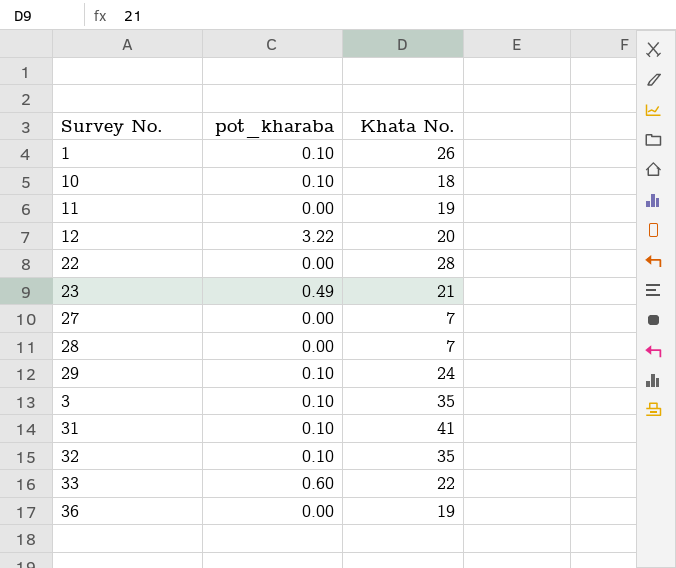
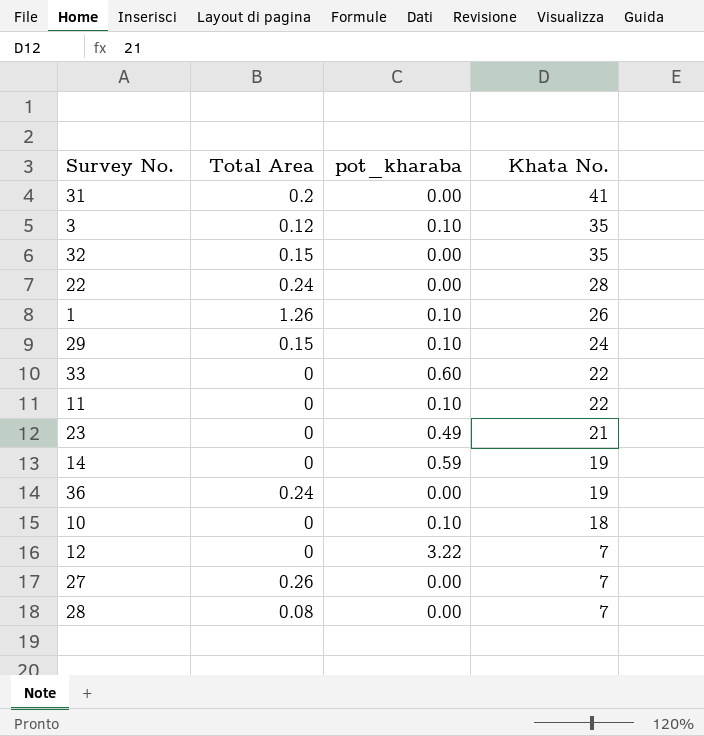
row order: none -> Khata No. descending
column Total Area | position: none -> 2
31 | pot_kharaba: 0.10 -> 0.00
32 | pot_kharaba: 0.10 -> 0.00
11 | pot_kharaba: 0.00 -> 0.10
11 | Khata No.: 19 -> 22
row 14: none -> 0 | 0.59 | 19
12 | Khata No.: 20 -> 7

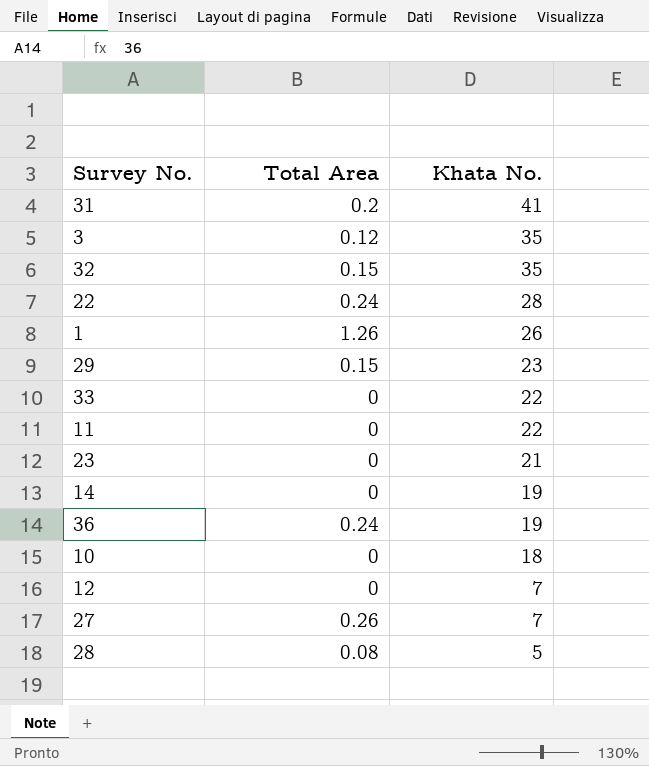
column pot_kharaba | position: 3 -> none
29 | Khata No.: 24 -> 23
28 | Khata No.: 7 -> 5

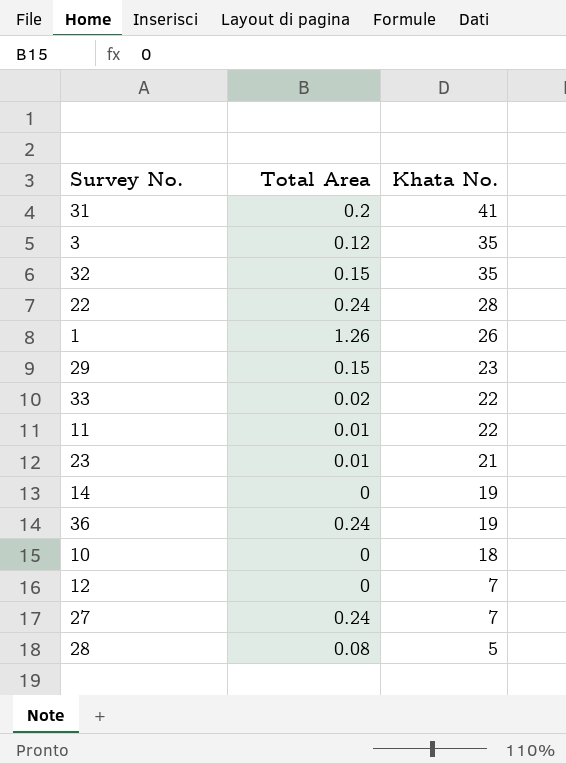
33 | Total Area: 0 -> 0.02
11 | Total Area: 0 -> 0.01
23 | Total Area: 0 -> 0.01
27 | Total Area: 0.26 -> 0.24

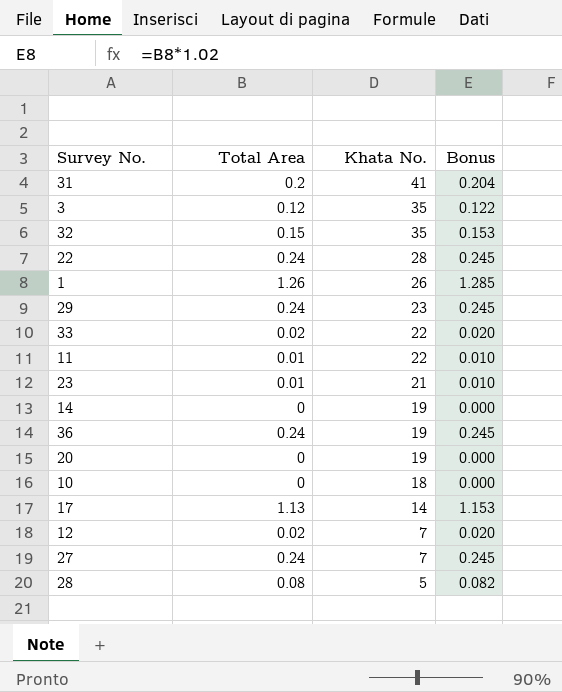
column Bonus | formula: none -> [Total Area] * 1.02
29 | Total Area: 0.15 -> 0.24
row 20: none -> 0 | 19 | 0.000
row 17: none -> 1.13 | 14 | 1.153
12 | Total Area: 0 -> 0.02

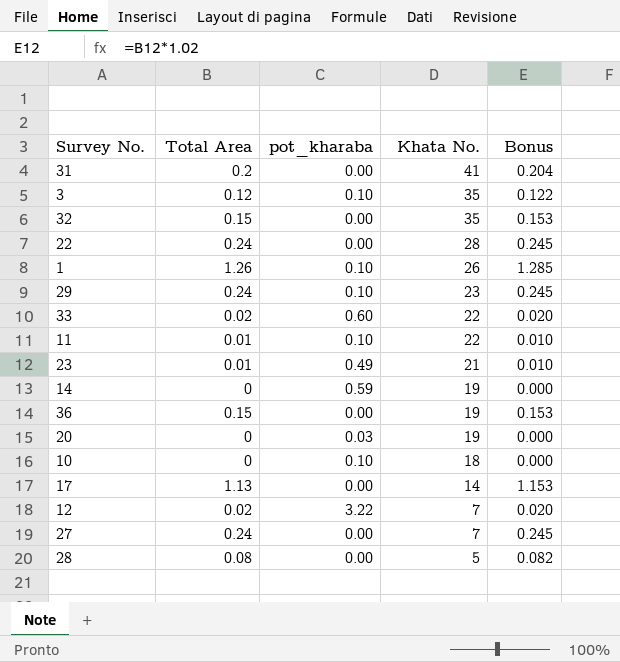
column pot_kharaba | position: none -> 3
36 | Total Area: 0.24 -> 0.15
36 | Bonus: 0.245 -> 0.153

